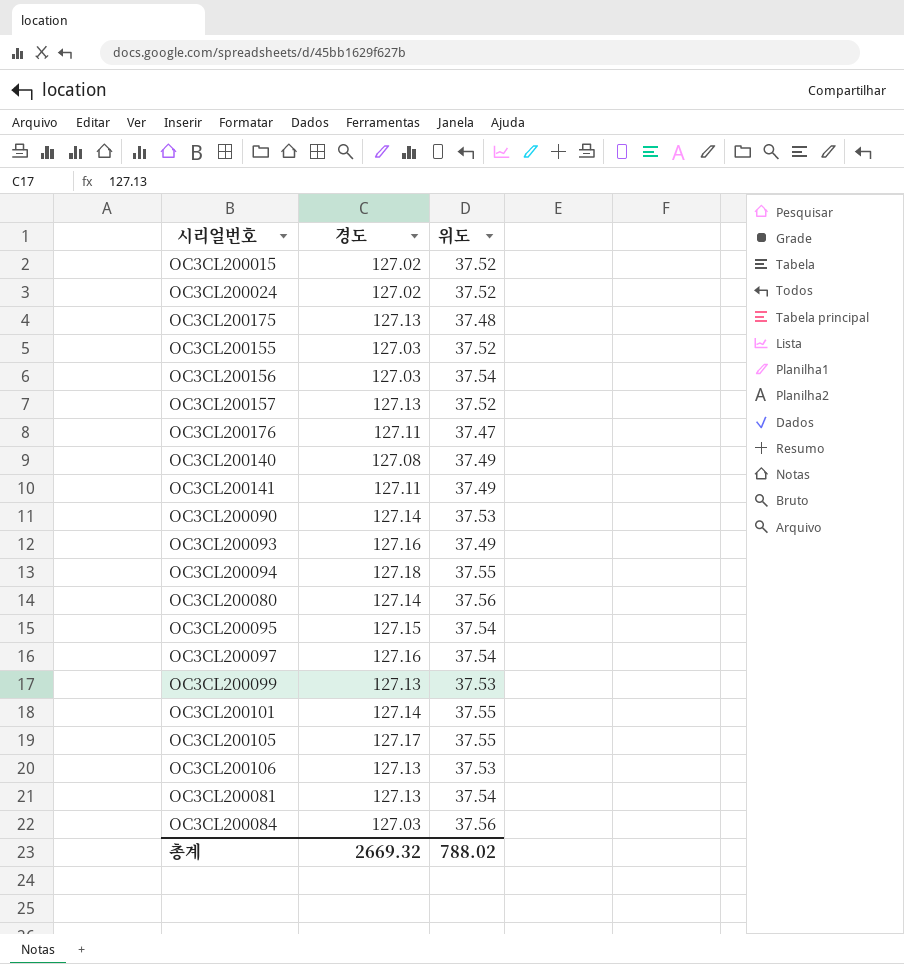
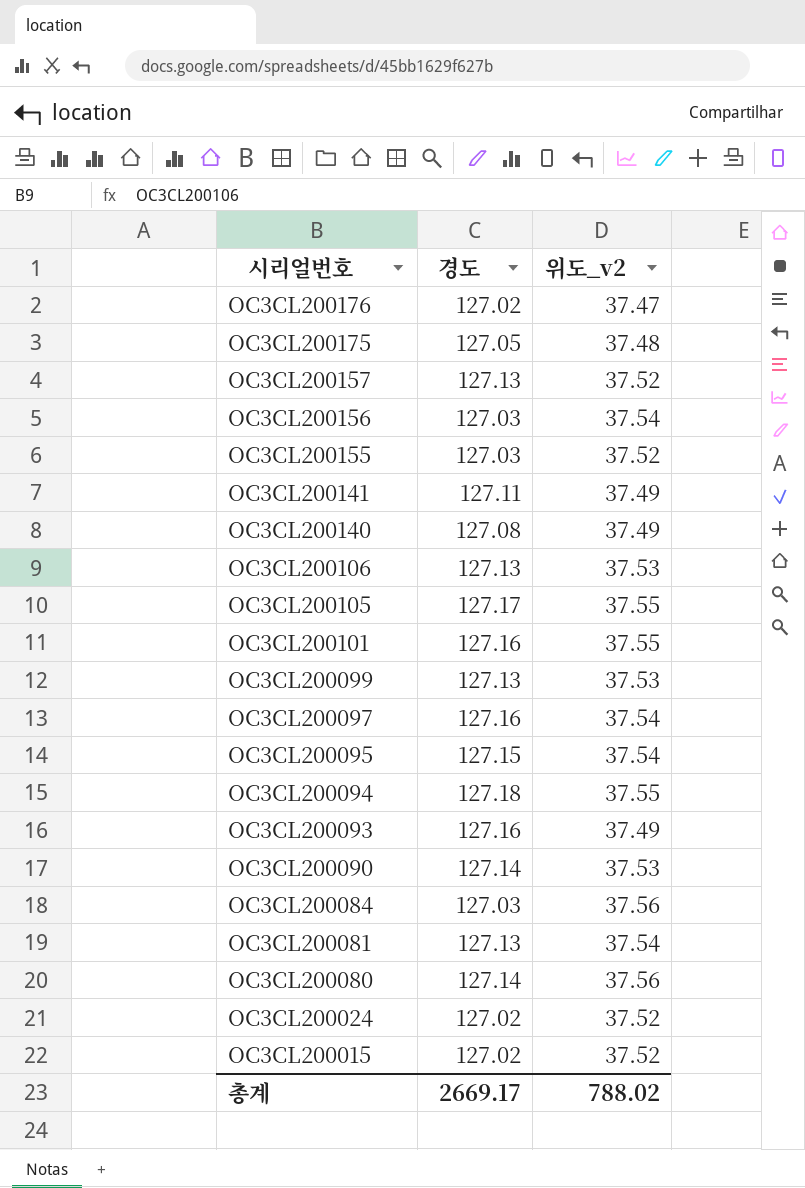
row order: none -> 시리얼번호 descending
column name: 위도 -> 위도_v2
OC3CL200176 | 경도: 127.11 -> 127.02
OC3CL200175 | 경도: 127.13 -> 127.05
OC3CL200101 | 경도: 127.14 -> 127.16
총계 | 경도: 2669.32 -> 2669.17

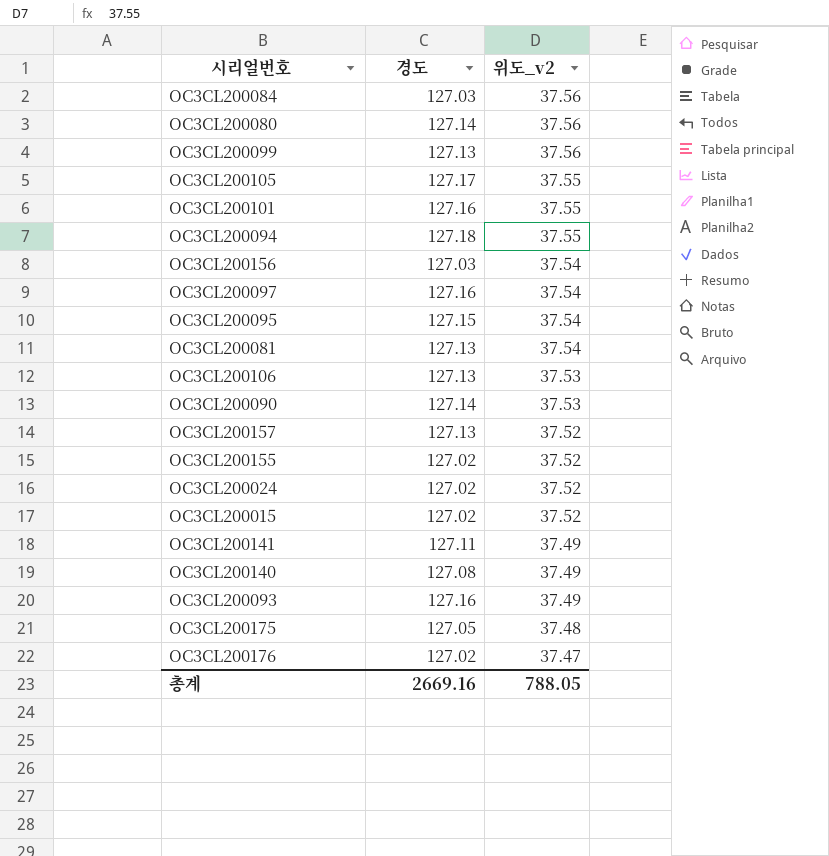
row order: 시리얼번호 descending -> 위도_v2 descending
OC3CL200099 | 위도_v2: 37.53 -> 37.56
OC3CL200155 | 경도: 127.03 -> 127.02
총계 | 경도: 2669.17 -> 2669.16
총계 | 위도_v2: 788.02 -> 788.05

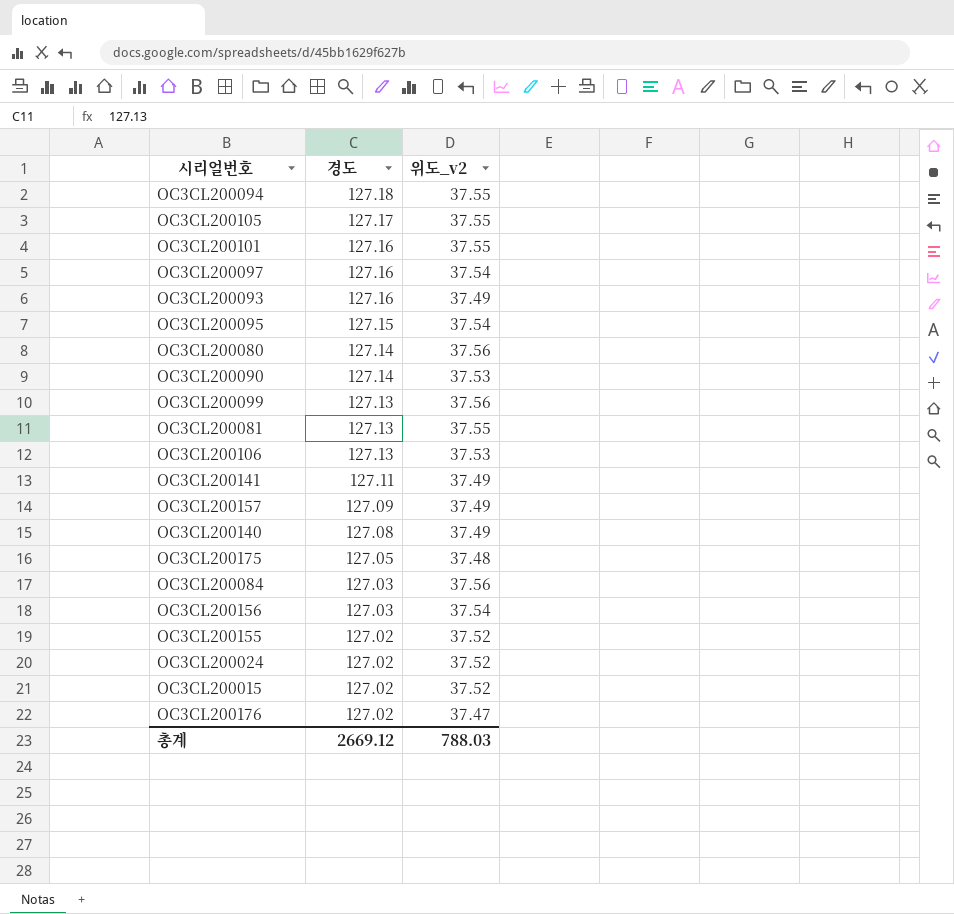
row order: 위도_v2 descending -> 경도 descending
OC3CL200081 | 위도_v2: 37.54 -> 37.55
OC3CL200157 | 경도: 127.13 -> 127.09
OC3CL200157 | 위도_v2: 37.52 -> 37.49
총계 | 경도: 2669.16 -> 2669.12
총계 | 위도_v2: 788.05 -> 788.03

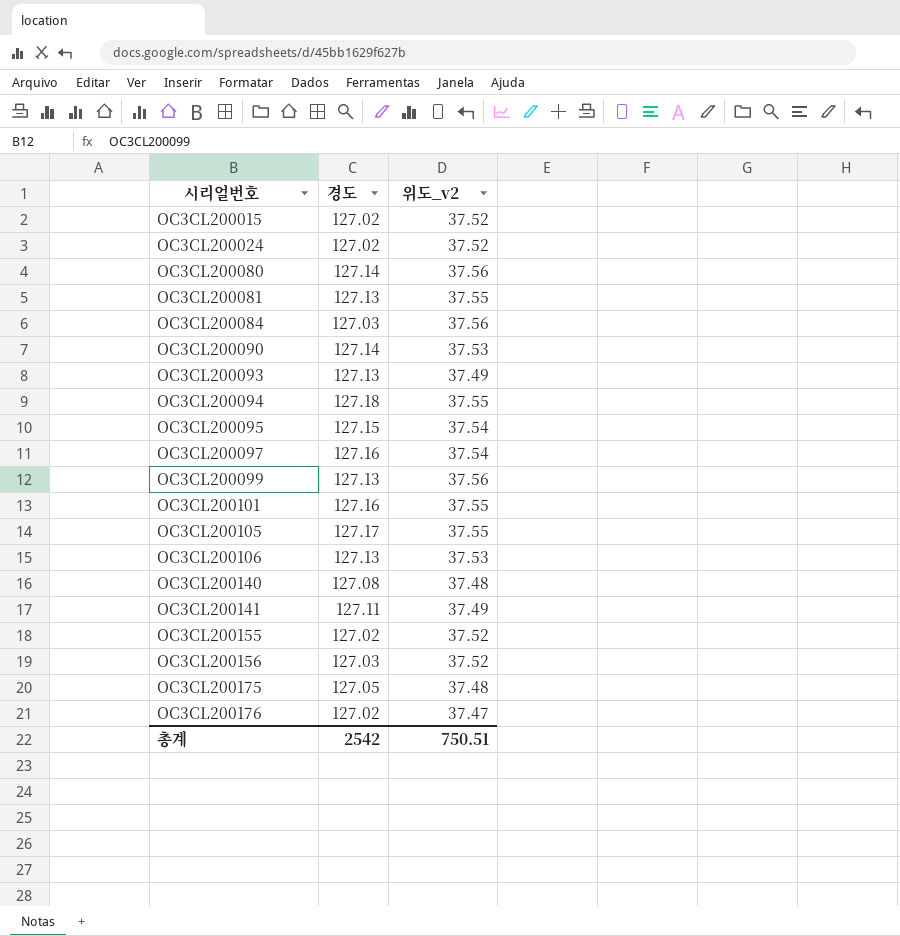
row order: 경도 descending -> 시리얼번호 ascending
row OC3CL200157: 127.09 | 37.49 -> none
OC3CL200093 | 경도: 127.16 -> 127.13
OC3CL200140 | 위도_v2: 37.49 -> 37.48
OC3CL200156 | 위도_v2: 37.54 -> 37.52
총계 | 경도: 2669.12 -> 2542
총계 | 위도_v2: 788.03 -> 750.51

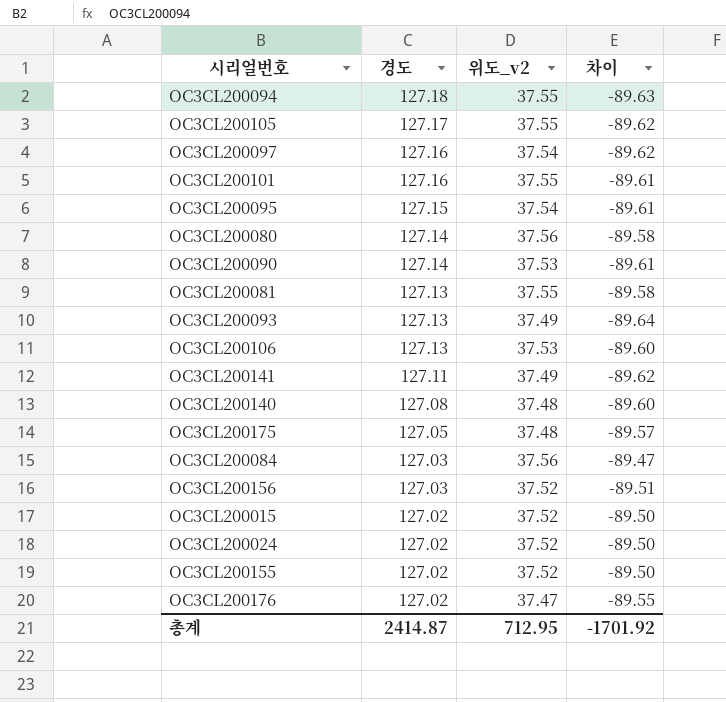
row order: 시리얼번호 ascending -> 경도 descending
column 차이 | formula: none -> [위도_v2] - [경도]
row OC3CL200099: 127.13 | 37.56 -> none
총계 | 경도: 2542 -> 2414.87
총계 | 위도_v2: 750.51 -> 712.95

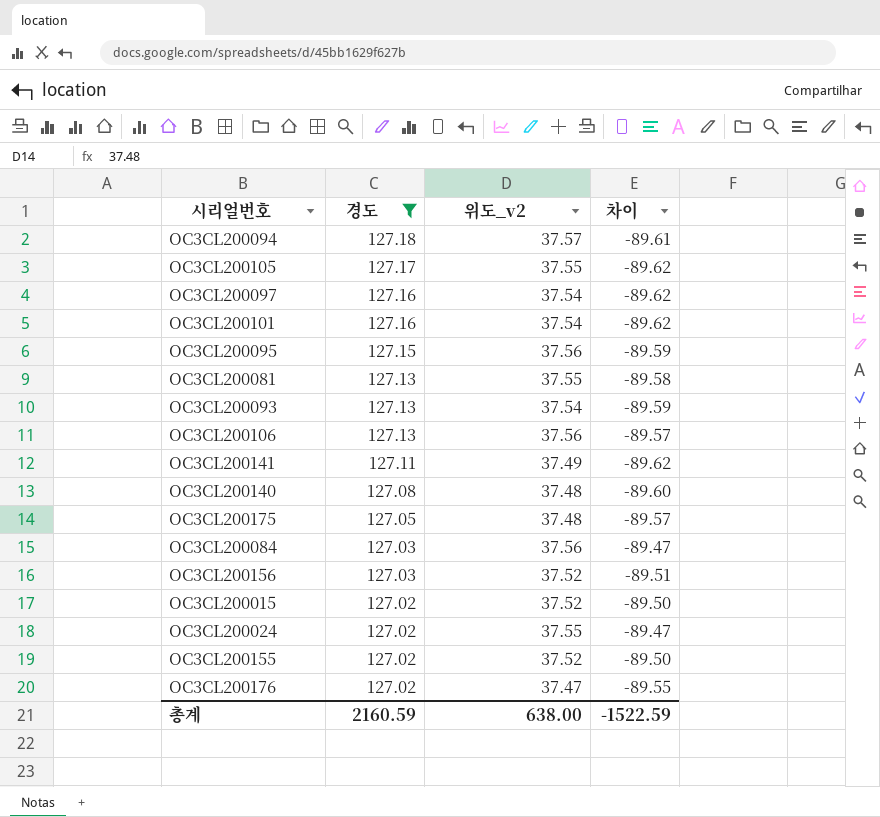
filter: none -> 경도 != 127.14
OC3CL200094 | 위도_v2: 37.55 -> 37.57
OC3CL200094 | 차이: -89.63 -> -89.61
OC3CL200101 | 위도_v2: 37.55 -> 37.54
OC3CL200101 | 차이: -89.61 -> -89.62
OC3CL200095 | 위도_v2: 37.54 -> 37.56
OC3CL200095 | 차이: -89.61 -> -89.59
OC3CL200093 | 위도_v2: 37.49 -> 37.54
OC3CL200093 | 차이: -89.64 -> -89.59
OC3CL200106 | 위도_v2: 37.53 -> 37.56
OC3CL200106 | 차이: -89.60 -> -89.57
OC3CL200024 | 위도_v2: 37.52 -> 37.55
OC3CL200024 | 차이: -89.50 -> -89.47
총계 | 경도: 2414.87 -> 2160.59
총계 | 위도_v2: 712.95 -> 638.00
총계 | 차이: -1701.92 -> -1522.59

